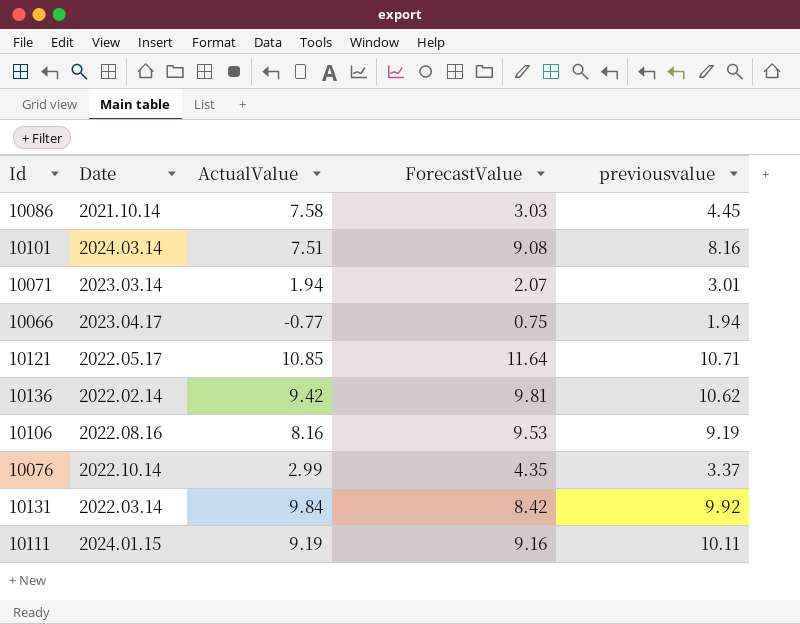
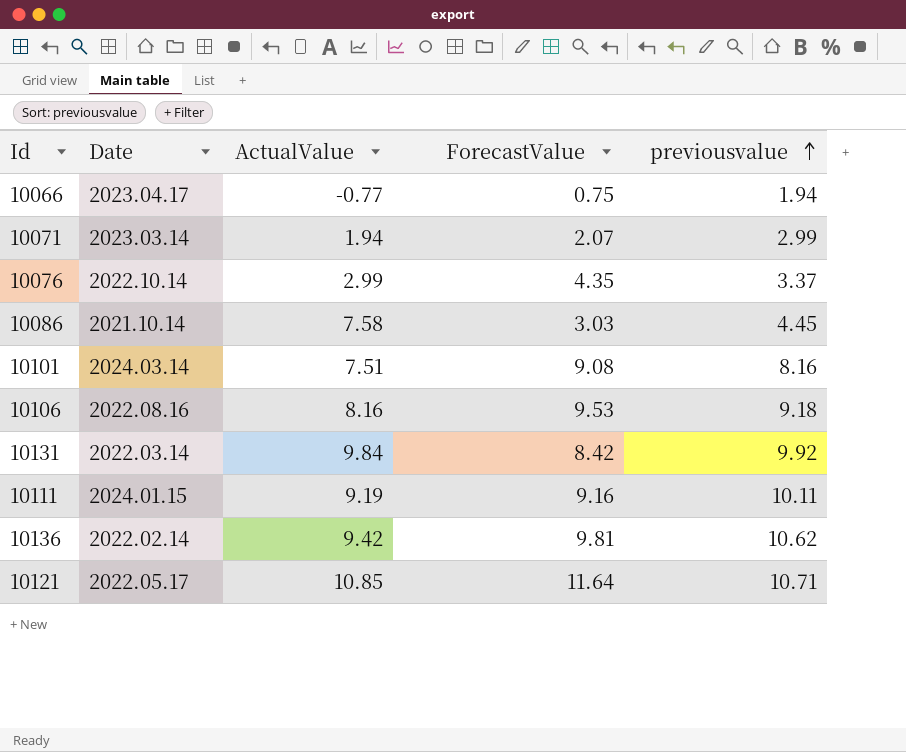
row order: none -> previousvalue ascending
10071 | previousvalue: 3.01 -> 2.99
10106 | previousvalue: 9.19 -> 9.18

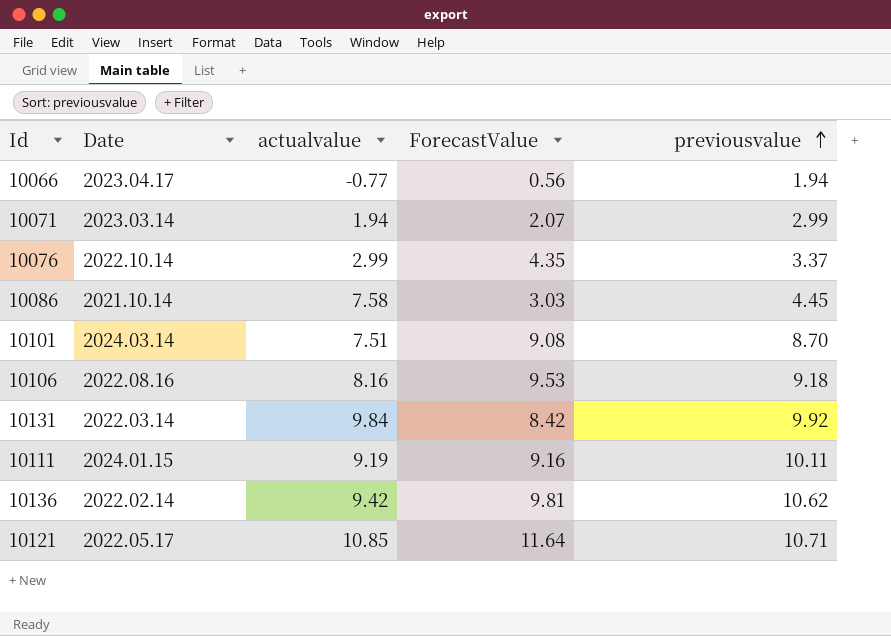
column name: ActualValue -> actualvalue
10066 | ForecastValue: 0.75 -> 0.56
10101 | previousvalue: 8.16 -> 8.70

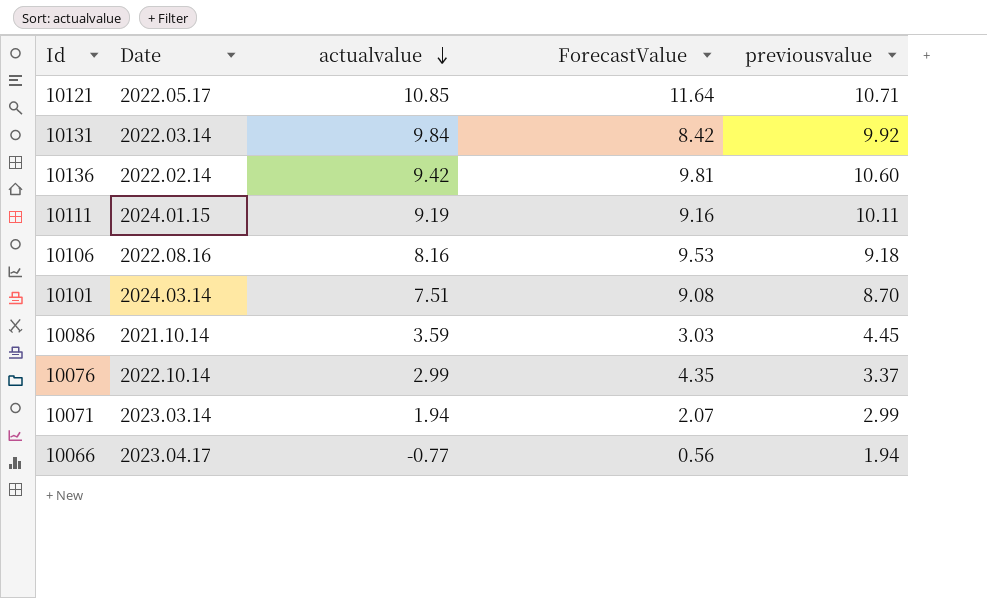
row order: previousvalue ascending -> actualvalue descending
10136 | previousvalue: 10.62 -> 10.60
10086 | actualvalue: 7.58 -> 3.59

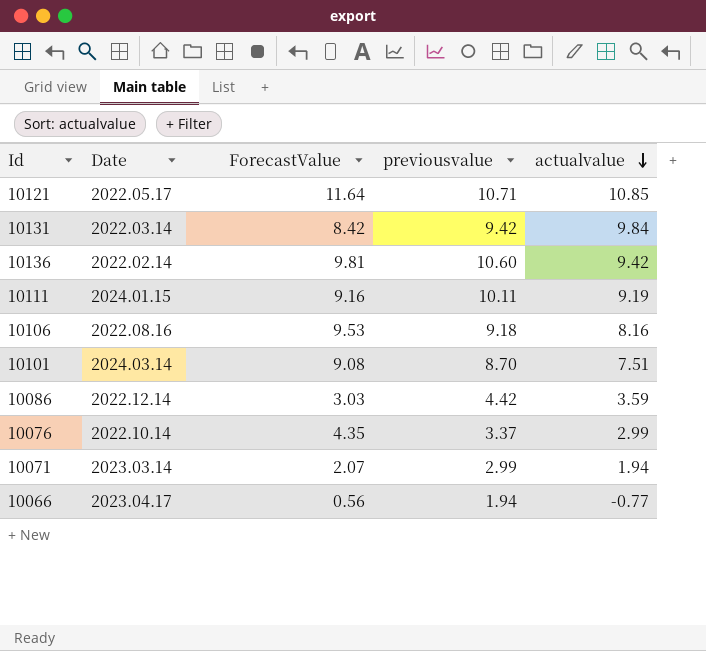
column actualvalue | position: 3 -> 5
10131 | previousvalue: 9.92 -> 9.42
10086 | Date: 2021.10.14 -> 2022.12.14
10086 | previousvalue: 4.45 -> 4.42

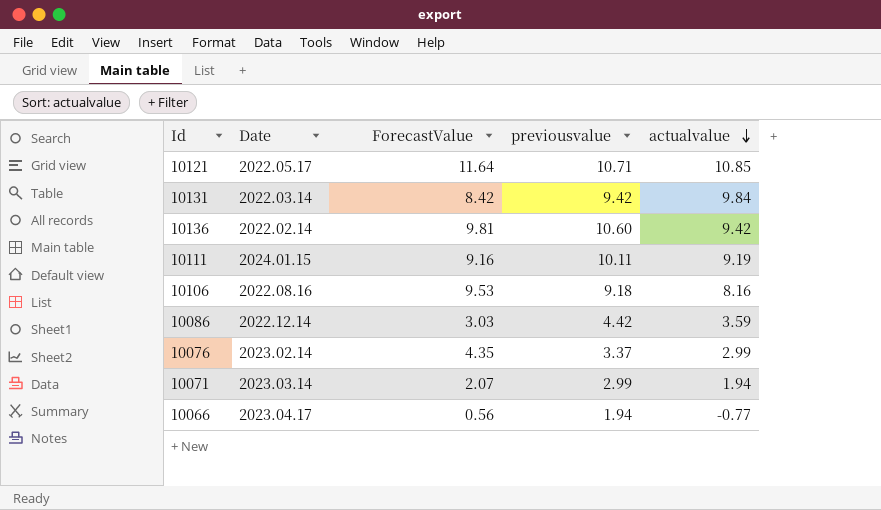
row 10101: 2024.03.14 | 9.08 | 8.70 | 7.51 -> none
10076 | Date: 2022.10.14 -> 2023.02.14

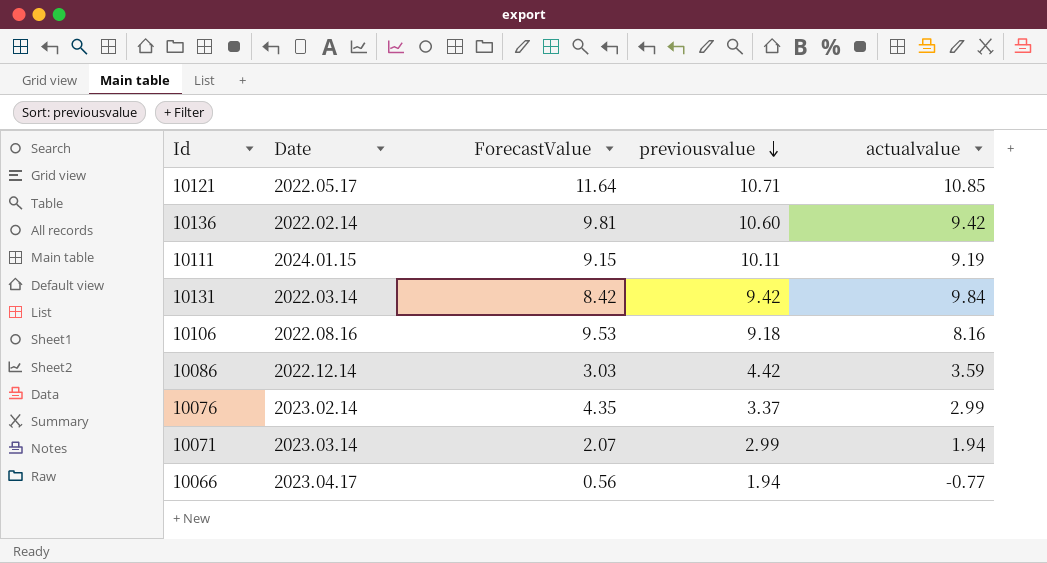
row order: actualvalue descending -> previousvalue descending
10111 | ForecastValue: 9.16 -> 9.15

